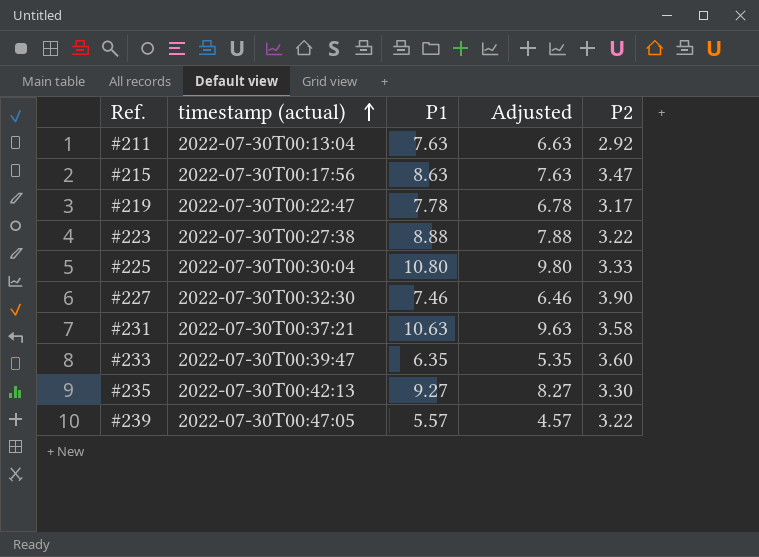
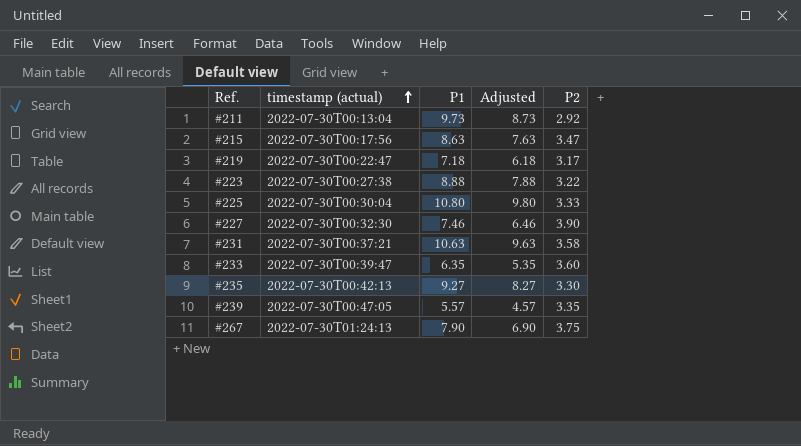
#211 | P1: 7.63 -> 9.73
#211 | Adjusted: 6.63 -> 8.73
#219 | P1: 7.78 -> 7.18
#219 | Adjusted: 6.78 -> 6.18
#239 | P2: 3.22 -> 3.35
row #267: none -> 2022-07-30T01:24:13 | 7.90 | 6.90 | 3.75

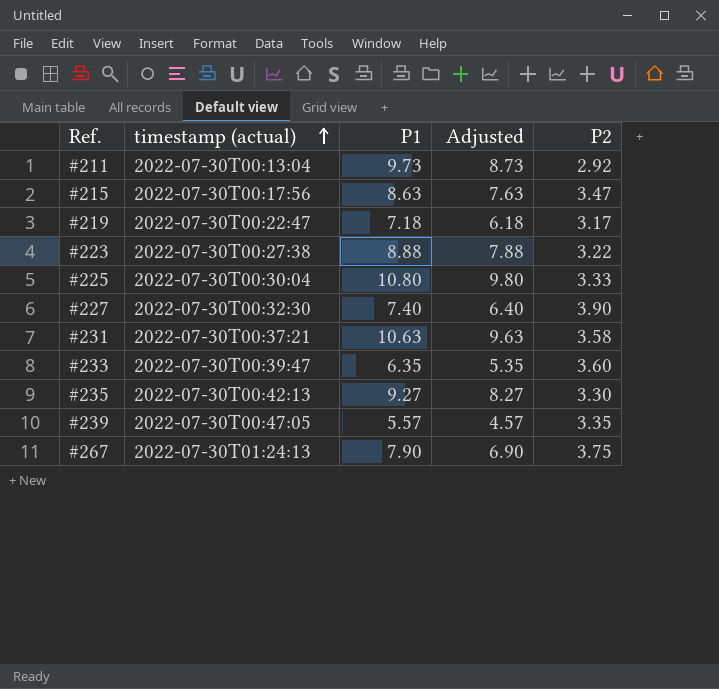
#227 | P1: 7.46 -> 7.40
#227 | Adjusted: 6.46 -> 6.40

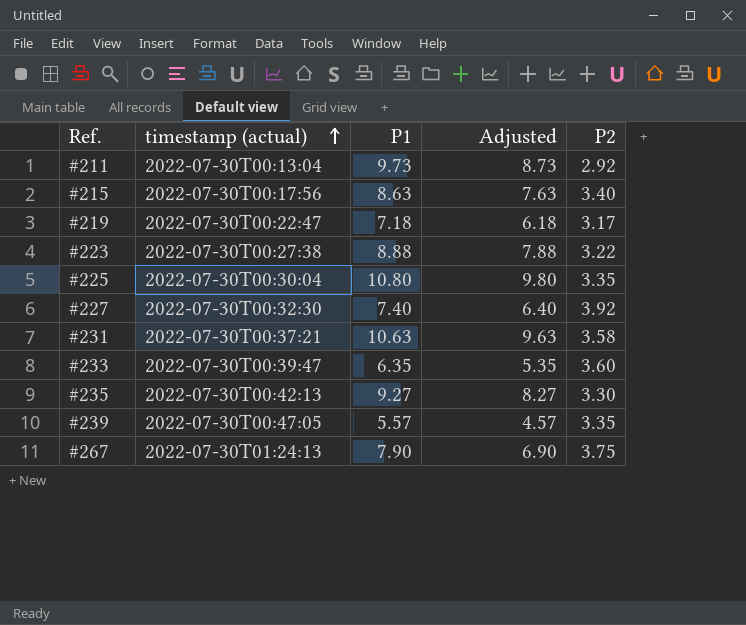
#215 | P2: 3.47 -> 3.40
#225 | P2: 3.33 -> 3.35
#227 | P2: 3.90 -> 3.92

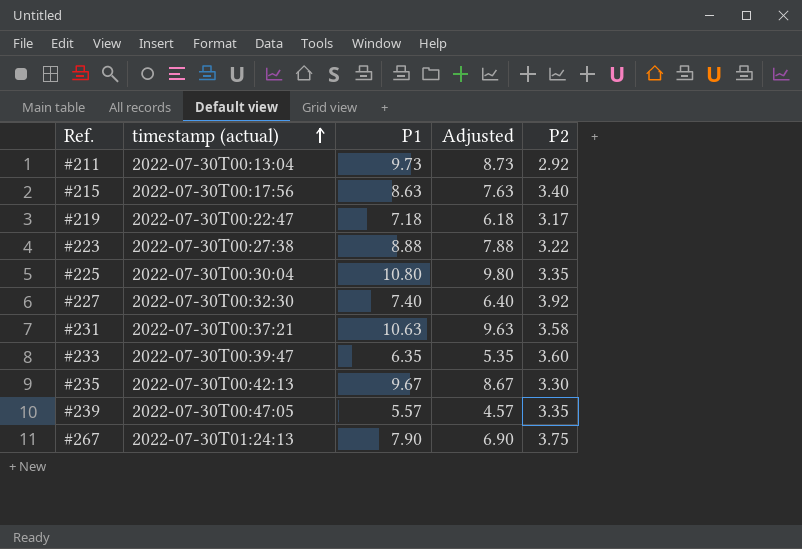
#235 | P1: 9.27 -> 9.67
#235 | Adjusted: 8.27 -> 8.67

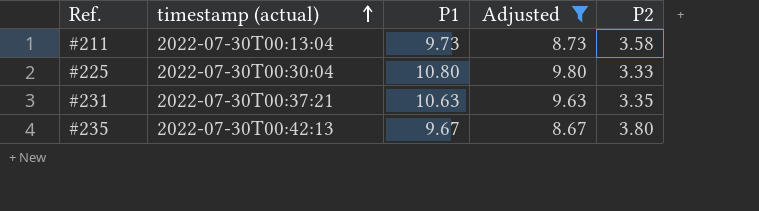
filter: none -> Adjusted >= 8.67
#211 | P2: 2.92 -> 3.58
#225 | P2: 3.35 -> 3.33
#231 | P2: 3.58 -> 3.35
#235 | P2: 3.30 -> 3.80

